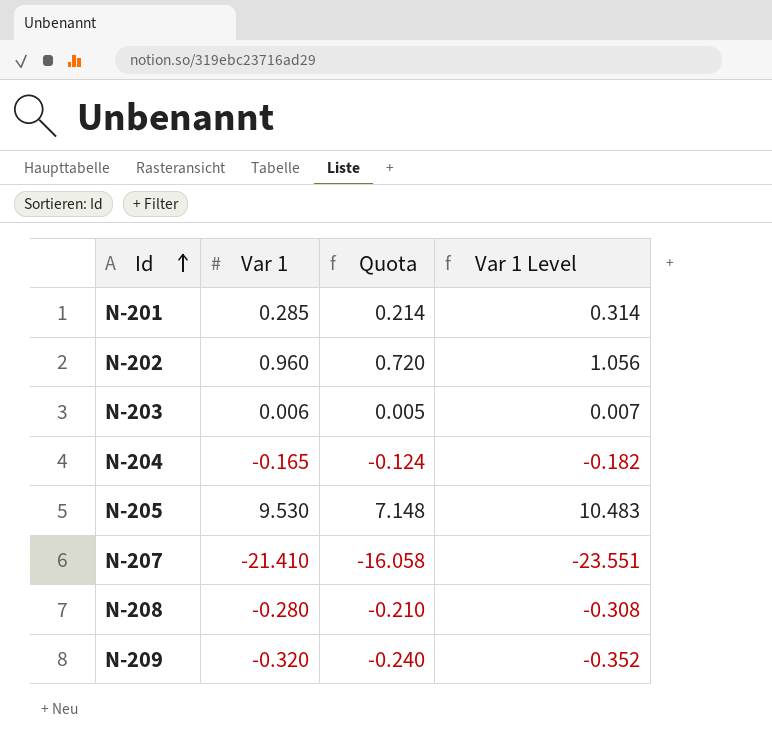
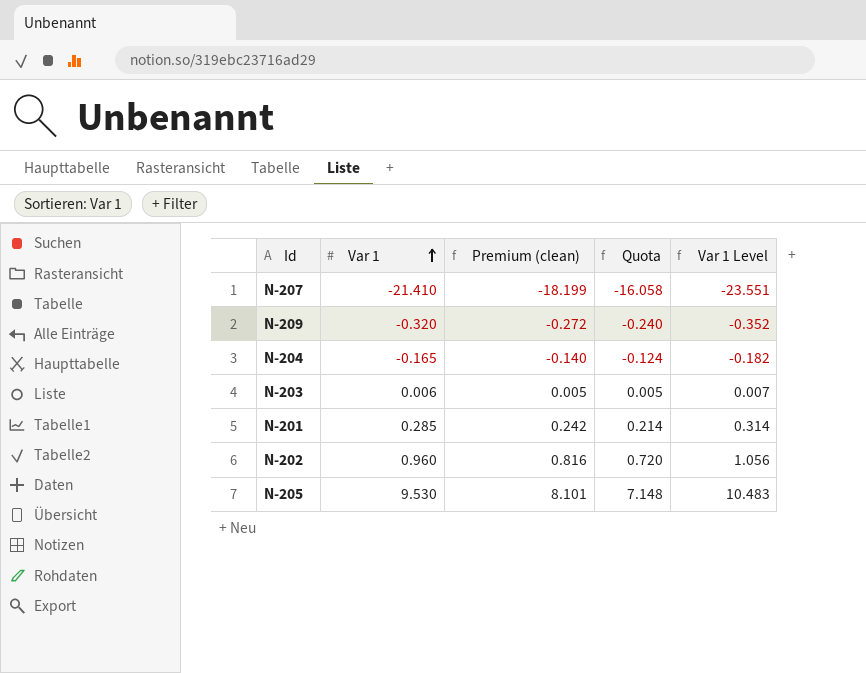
row order: Id ascending -> Var 1 ascending
column Premium (clean) | formula: none -> [Var 1] * 0.85
row N-208: -0.280 | -0.210 | -0.308 -> none

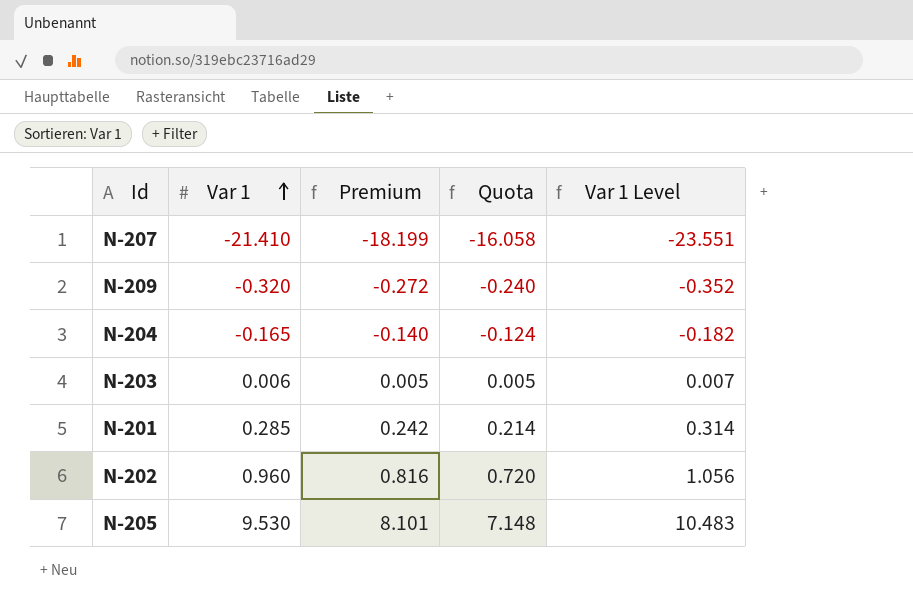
column name: Premium (clean) -> Premium

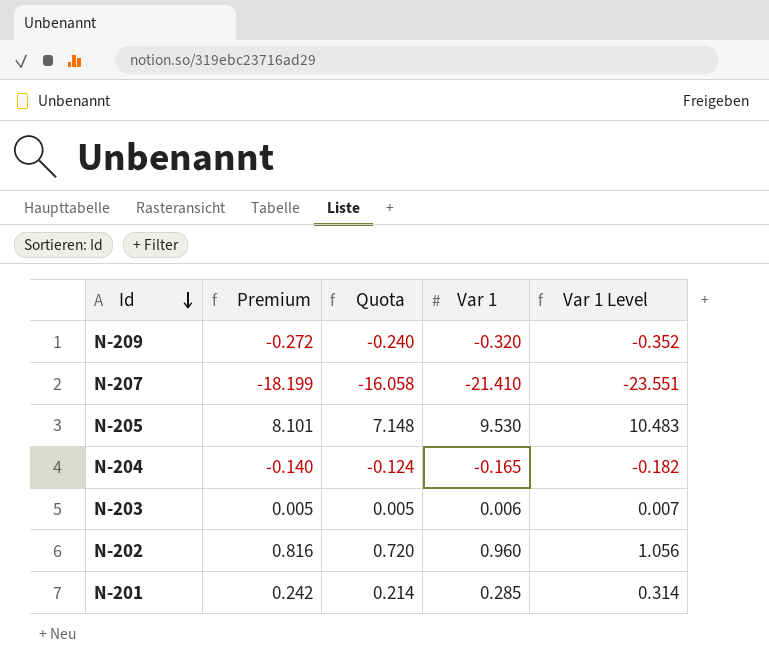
row order: Var 1 ascending -> Id descending
column Var 1 | position: 2 -> 4

